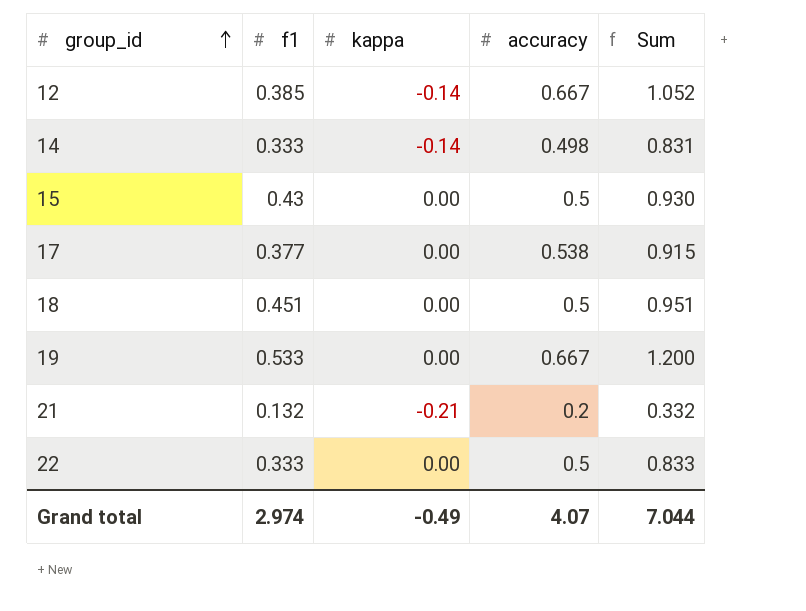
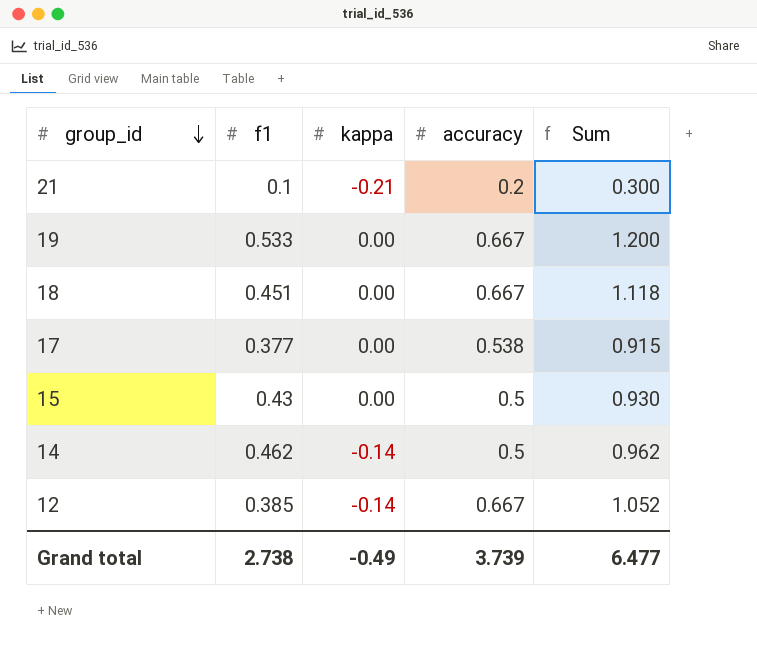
row order: group_id ascending -> group_id descending
row 22: 0.333 | 0.00 | 0.5 | 0.833 -> none
21 | f1: 0.132 -> 0.1
21 | Sum: 0.332 -> 0.300
18 | accuracy: 0.5 -> 0.667
18 | Sum: 0.951 -> 1.118
14 | f1: 0.333 -> 0.462
14 | accuracy: 0.498 -> 0.5
14 | Sum: 0.831 -> 0.962
Grand total | f1: 2.974 -> 2.738
Grand total | accuracy: 4.07 -> 3.739
Grand total | Sum: 7.044 -> 6.477

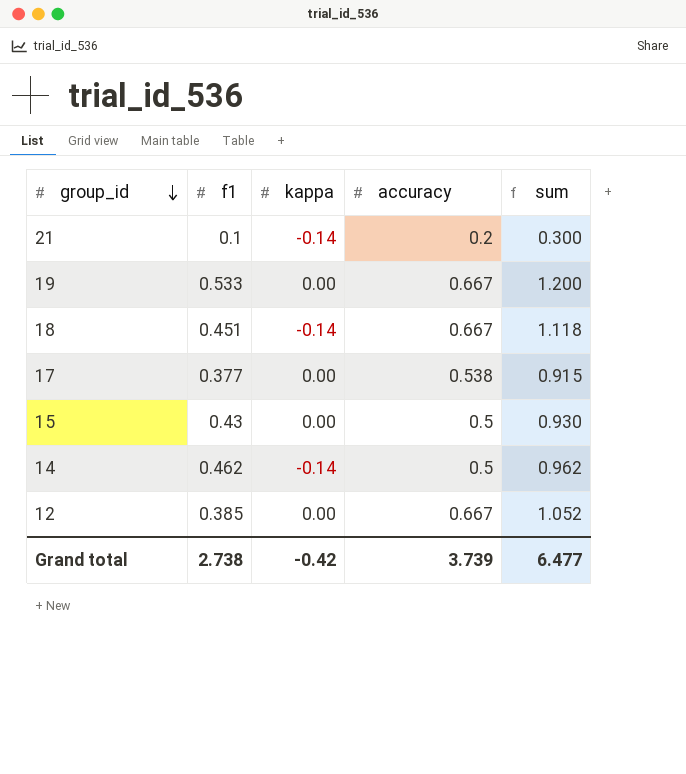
column name: Sum -> sum
21 | kappa: -0.21 -> -0.14
18 | kappa: 0.00 -> -0.14
12 | kappa: -0.14 -> 0.00
Grand total | kappa: -0.49 -> -0.42

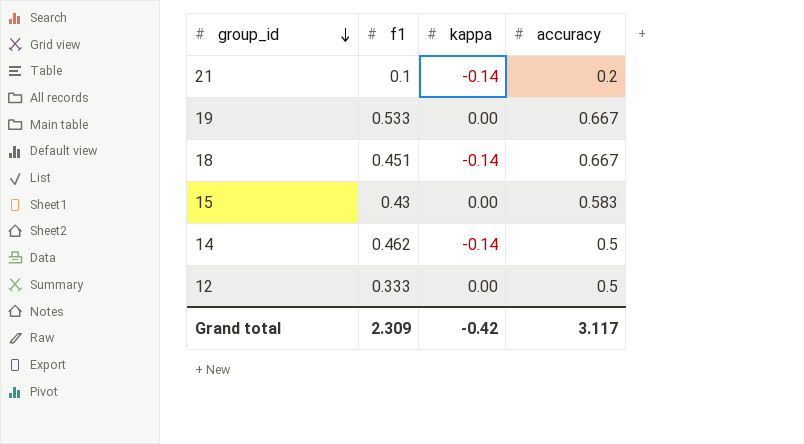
column sum | formula: [f1] + [accuracy] -> none
row 17: 0.377 | 0.00 | 0.538 | 0.915 -> none
15 | accuracy: 0.5 -> 0.583
12 | f1: 0.385 -> 0.333
12 | accuracy: 0.667 -> 0.5
Grand total | f1: 2.738 -> 2.309
Grand total | accuracy: 3.739 -> 3.117

